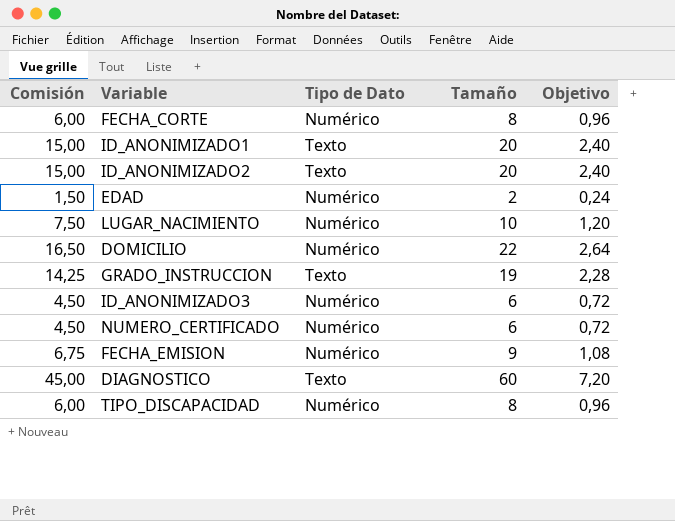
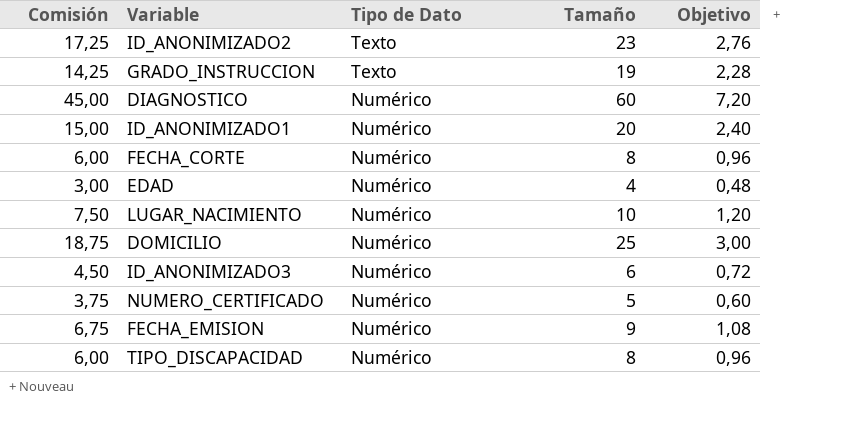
row order: none -> Tipo de Dato descending
ID_ANONIMIZADO2 | Comisión: 15,00 -> 17,25
ID_ANONIMIZADO2 | Tamaño: 20 -> 23
ID_ANONIMIZADO2 | Objetivo: 2,40 -> 2,76
DIAGNOSTICO | Tipo de Dato: Texto -> Numérico
ID_ANONIMIZADO1 | Tipo de Dato: Texto -> Numérico
EDAD | Comisión: 1,50 -> 3,00
EDAD | Tamaño: 2 -> 4
EDAD | Objetivo: 0,24 -> 0,48
DOMICILIO | Comisión: 16,50 -> 18,75
DOMICILIO | Tamaño: 22 -> 25
DOMICILIO | Objetivo: 2,64 -> 3,00
NUMERO_CERTIFICADO | Comisión: 4,50 -> 3,75
NUMERO_CERTIFICADO | Tamaño: 6 -> 5
NUMERO_CERTIFICADO | Objetivo: 0,72 -> 0,60

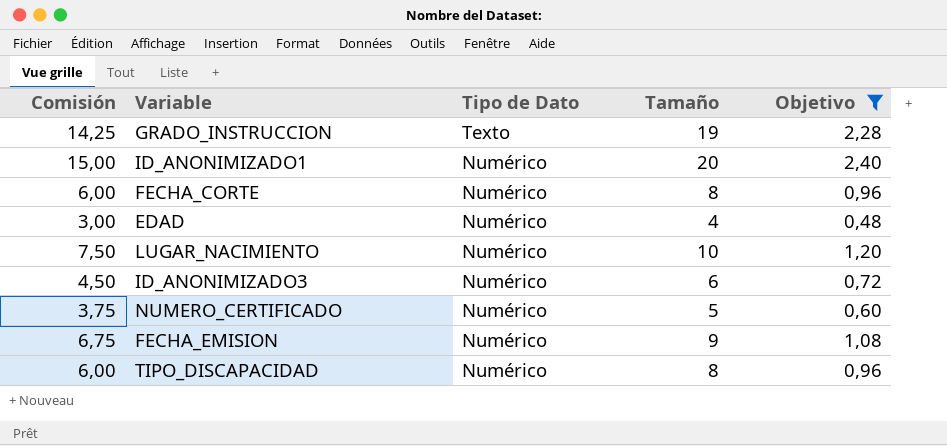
filter: none -> Objetivo <= 2,40

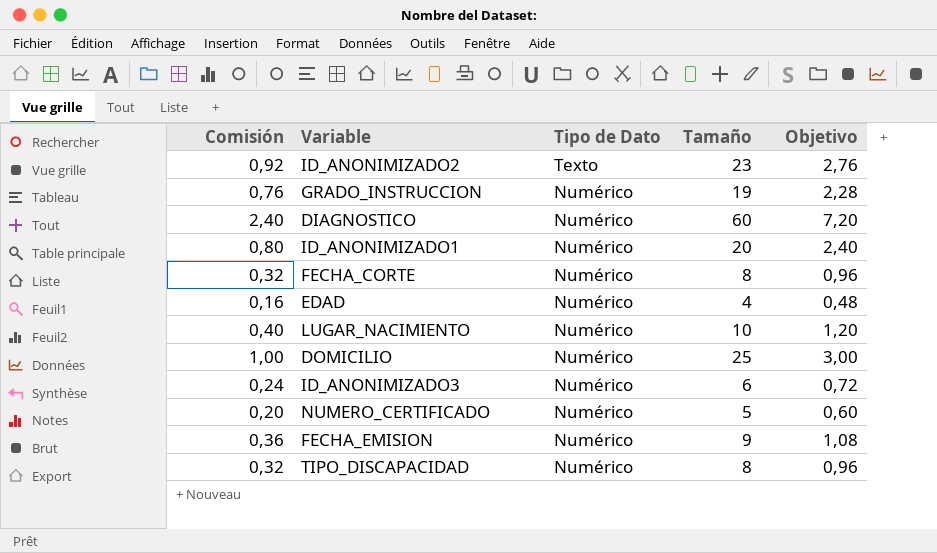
filter: Objetivo <= 2,40 -> none
column Comisión | formula: [Tamaño] * 0,75 -> [Tamaño] * 0,04
GRADO_INSTRUCCION | Tipo de Dato: Texto -> Numérico

